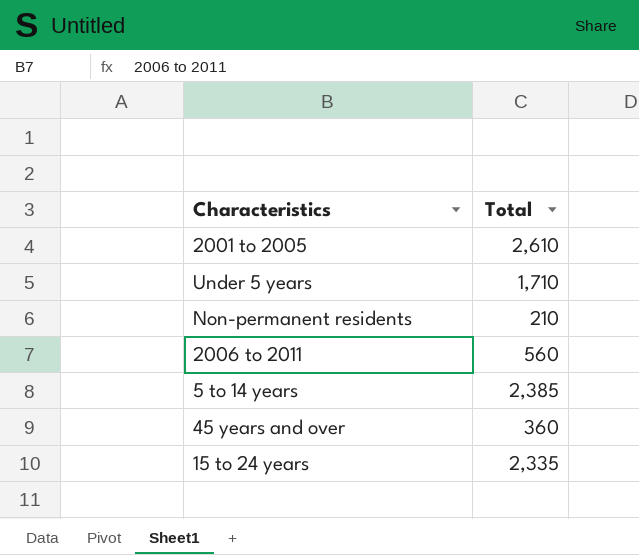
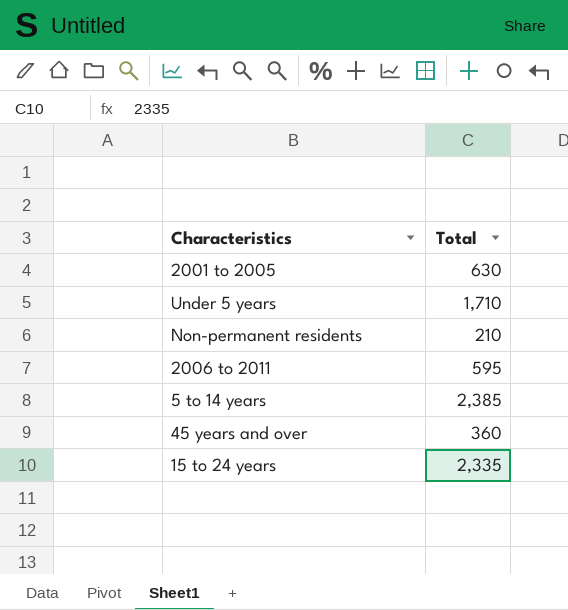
2001 to 2005 | Total: 2,610 -> 630
2006 to 2011 | Total: 560 -> 595

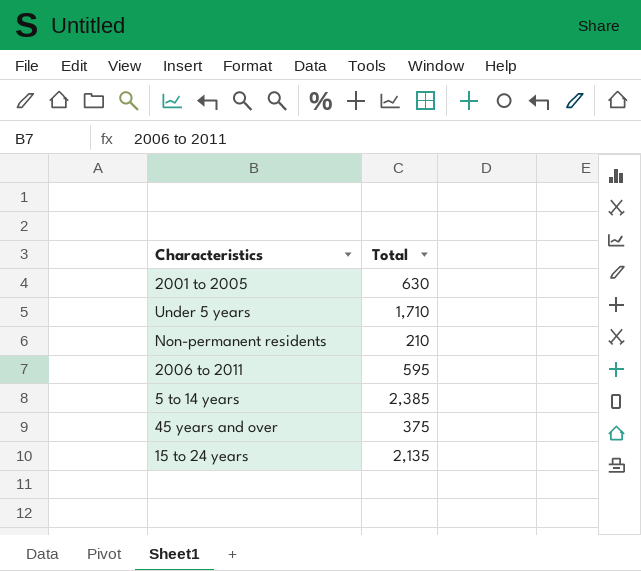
45 years and over | Total: 360 -> 375
15 to 24 years | Total: 2,335 -> 2,135

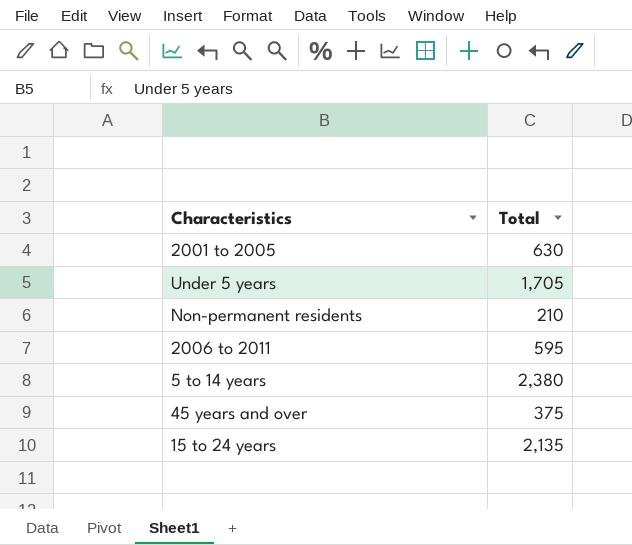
Under 5 years | Total: 1,710 -> 1,705
5 to 14 years | Total: 2,385 -> 2,380

